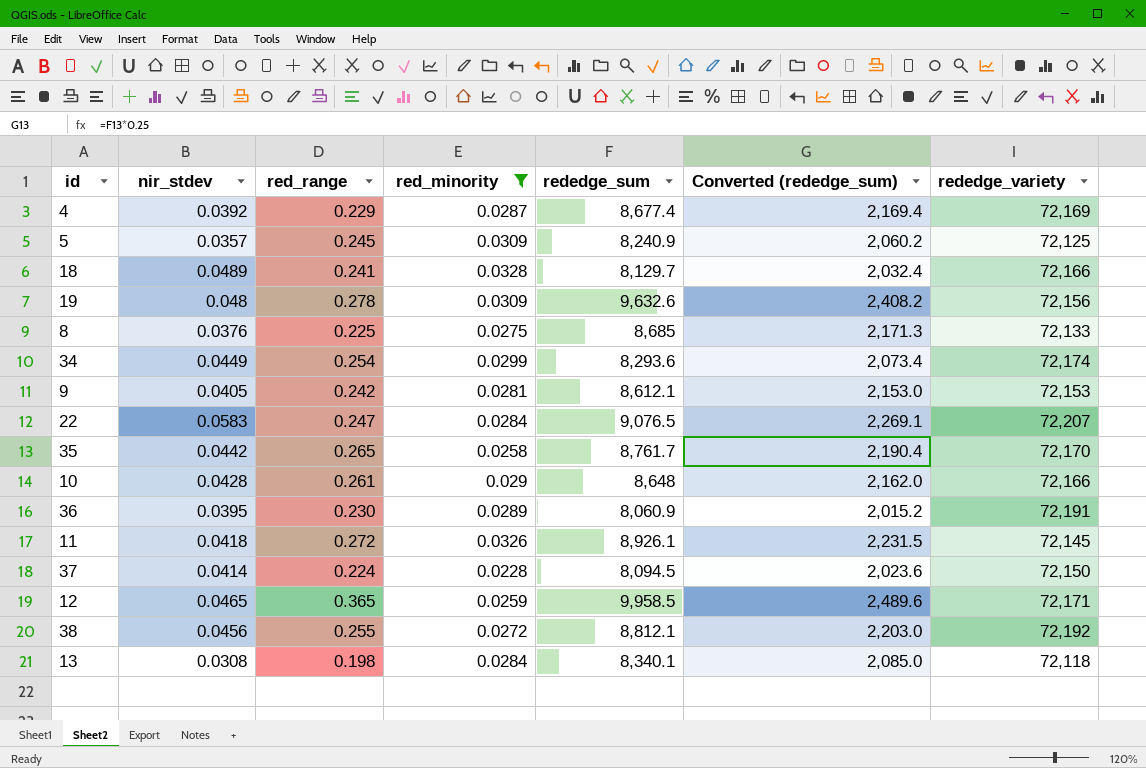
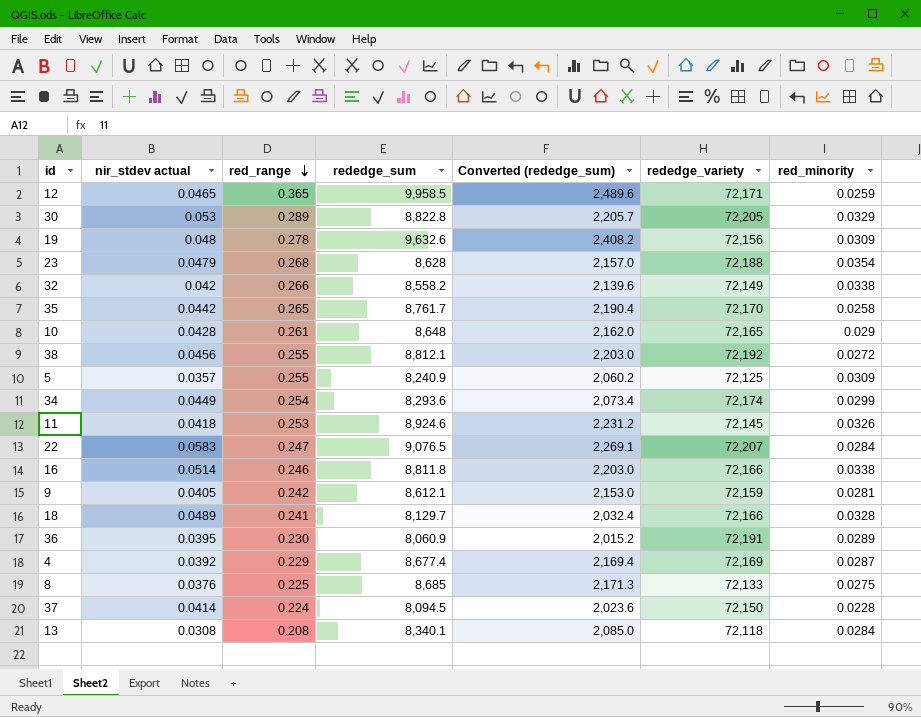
filter: red_minority <= 0.0328 -> none
row order: none -> red_range descending
column name: nir_stdev -> nir_stdev actual
column red_minority | position: 4 -> 7
10 | rededge_variety: 72,166 -> 72,165
5 | red_range: 0.245 -> 0.255
11 | red_range: 0.272 -> 0.253
11 | rededge_sum: 8,926.1 -> 8,924.6
11 | Converted (rededge_sum): 2,231.5 -> 2,231.2
9 | rededge_variety: 72,153 -> 72,159
13 | red_range: 0.198 -> 0.208

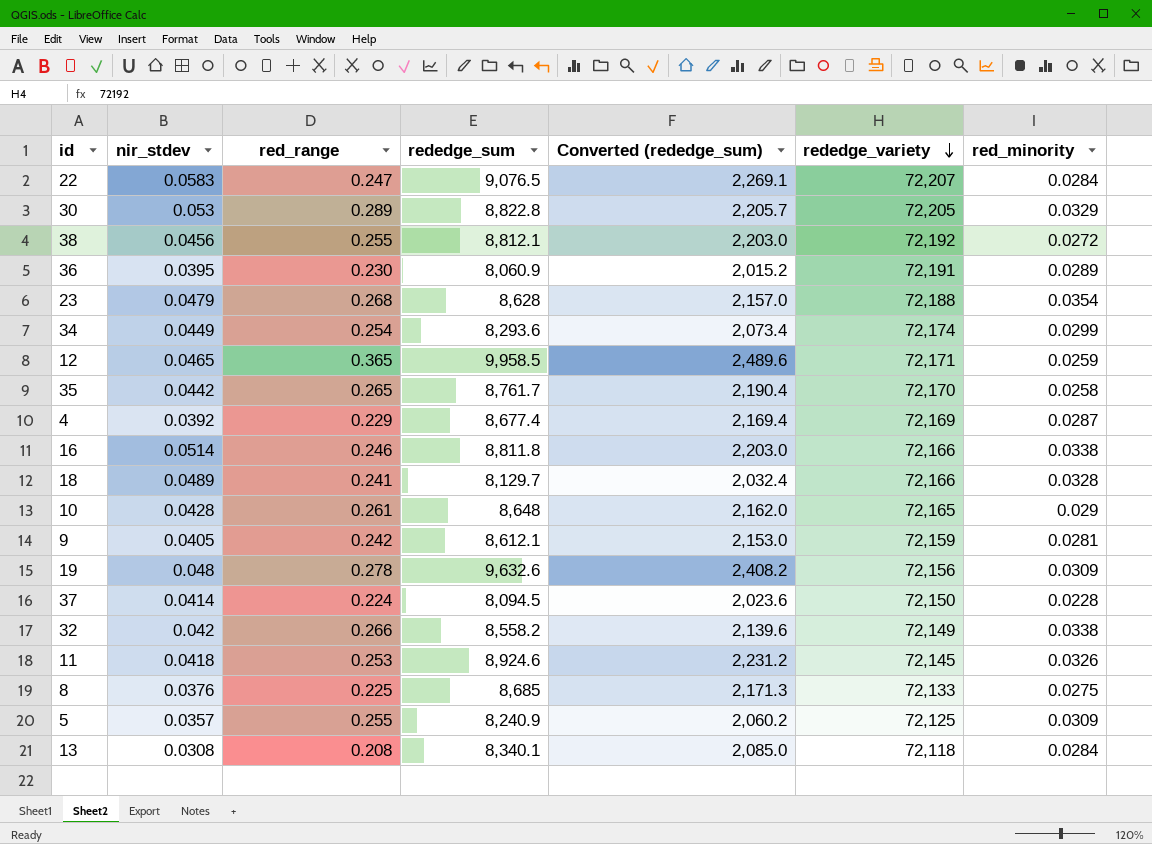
row order: red_range descending -> rededge_variety descending
column name: nir_stdev actual -> nir_stdev

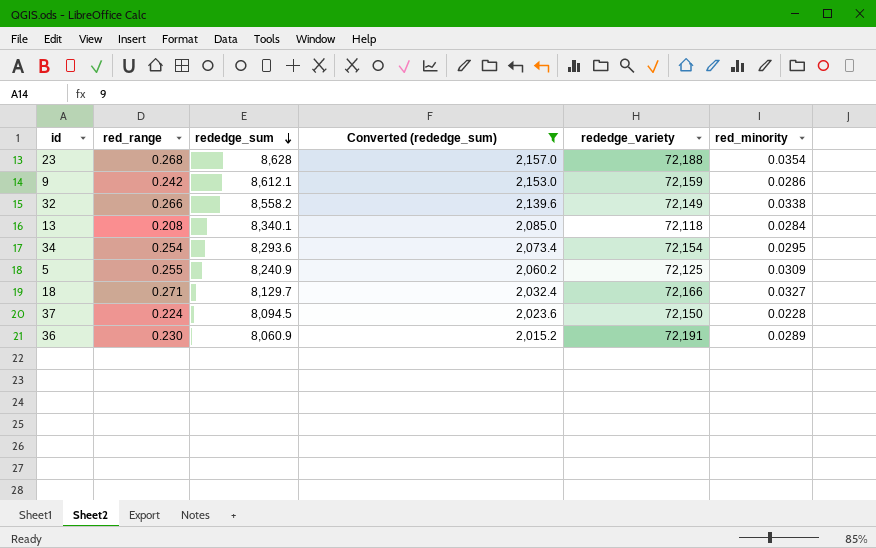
filter: none -> Converted (rededge_sum) <= 2,157.0
row order: rededge_variety descending -> rededge_sum descending
column nir_stdev | position: 2 -> none
9 | red_minority: 0.0281 -> 0.0286
34 | rededge_variety: 72,174 -> 72,154
34 | red_minority: 0.0299 -> 0.0295
18 | red_range: 0.241 -> 0.271
18 | red_minority: 0.0328 -> 0.0327

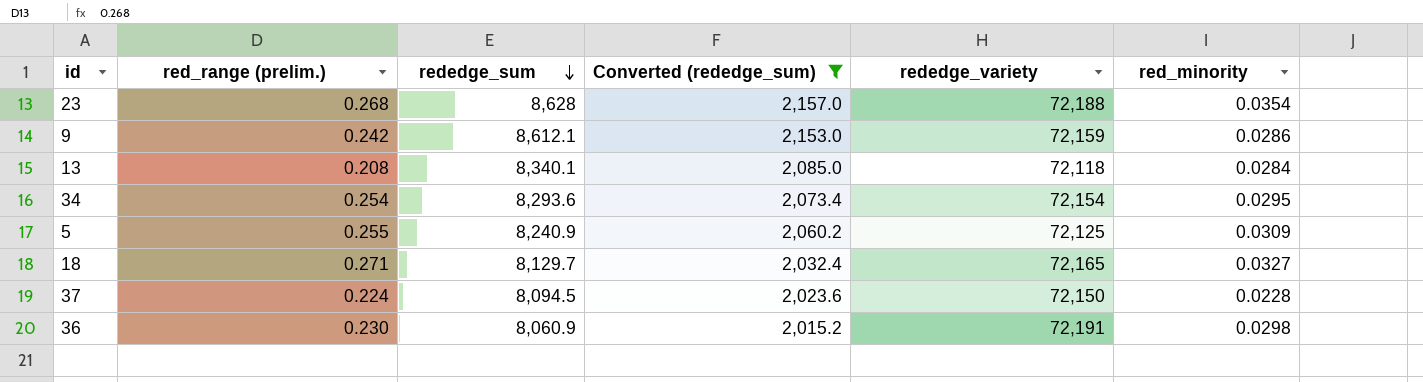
column name: red_range -> red_range (prelim.)
row 32: 0.266 | 8,558.2 | 2,139.6 | 72,149 | 0.0338 -> none
18 | rededge_variety: 72,166 -> 72,165
36 | red_minority: 0.0289 -> 0.0298

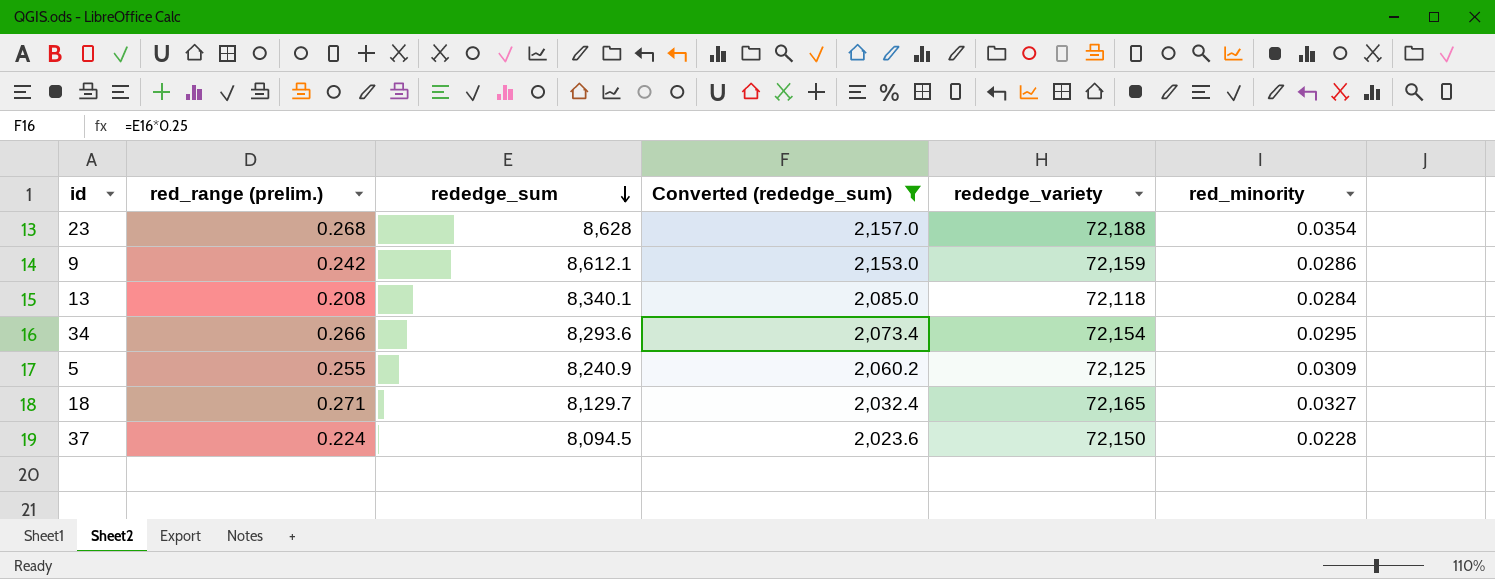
row 36: 0.230 | 8,060.9 | 2,015.2 | 72,191 | 0.0298 -> none
34 | red_range (prelim.): 0.254 -> 0.266

